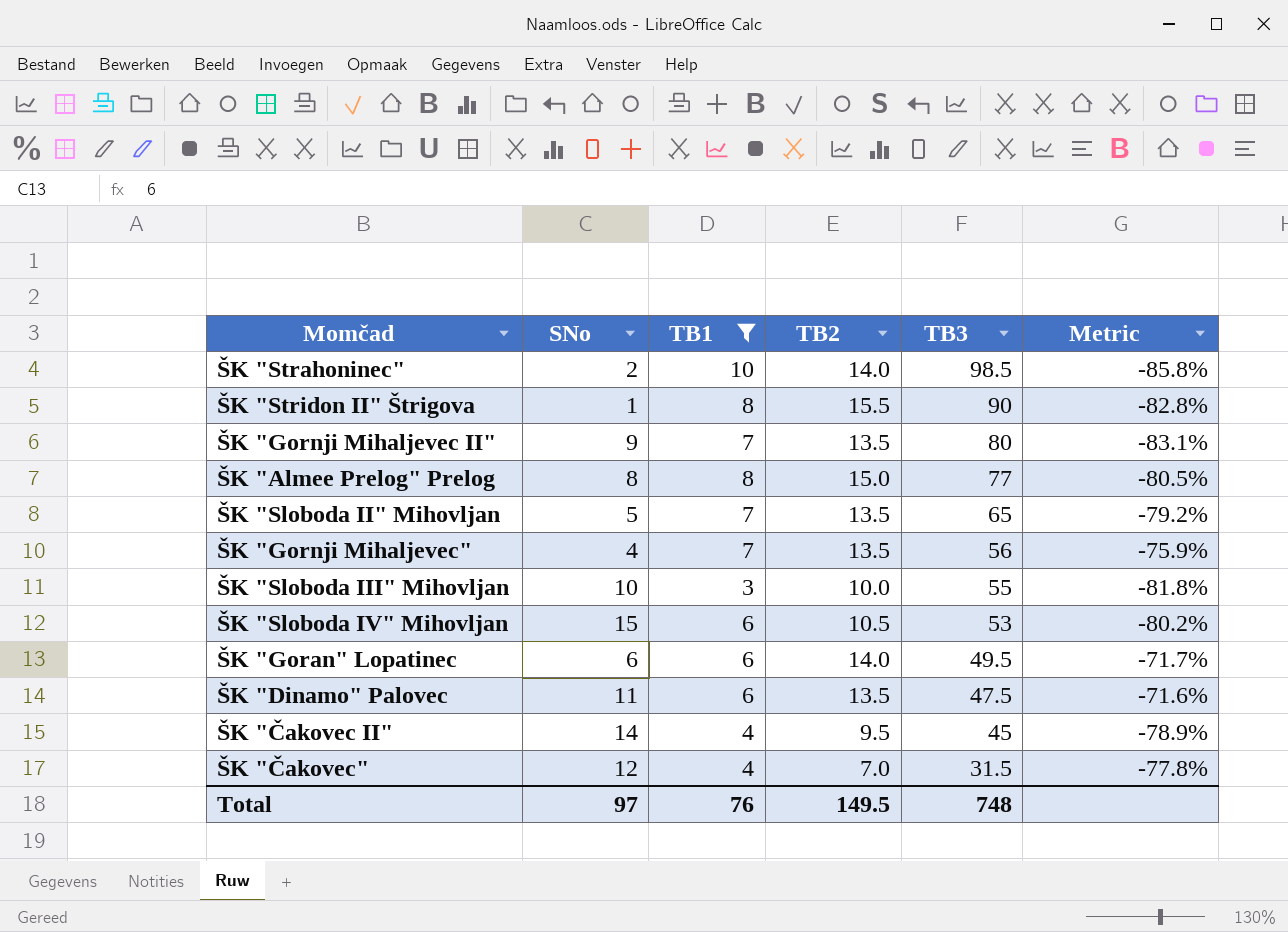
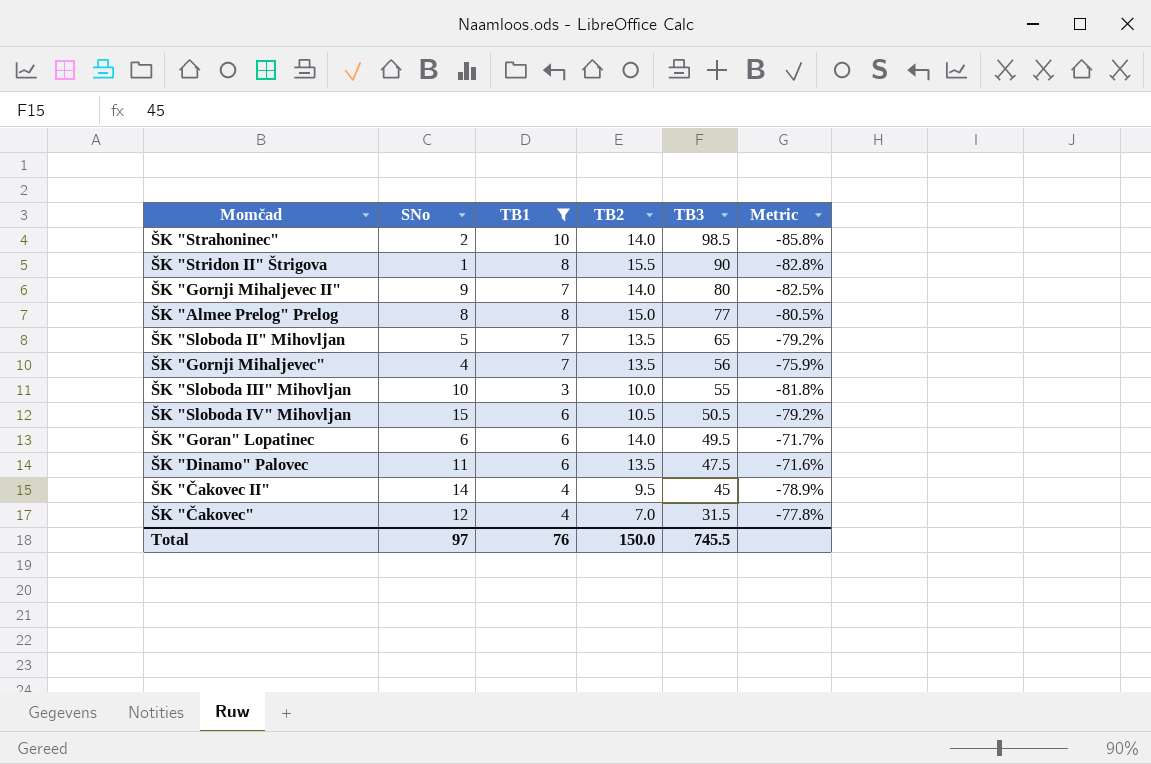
ŠK "Gornji Mihaljevec II" | TB2: 13.5 -> 14.0
ŠK "Gornji Mihaljevec II" | Metric: -83.1% -> -82.5%
ŠK "Sloboda IV" Mihovljan | TB3: 53 -> 50.5
ŠK "Sloboda IV" Mihovljan | Metric: -80.2% -> -79.2%
Total | TB2: 149.5 -> 150.0
Total | TB3: 748 -> 745.5

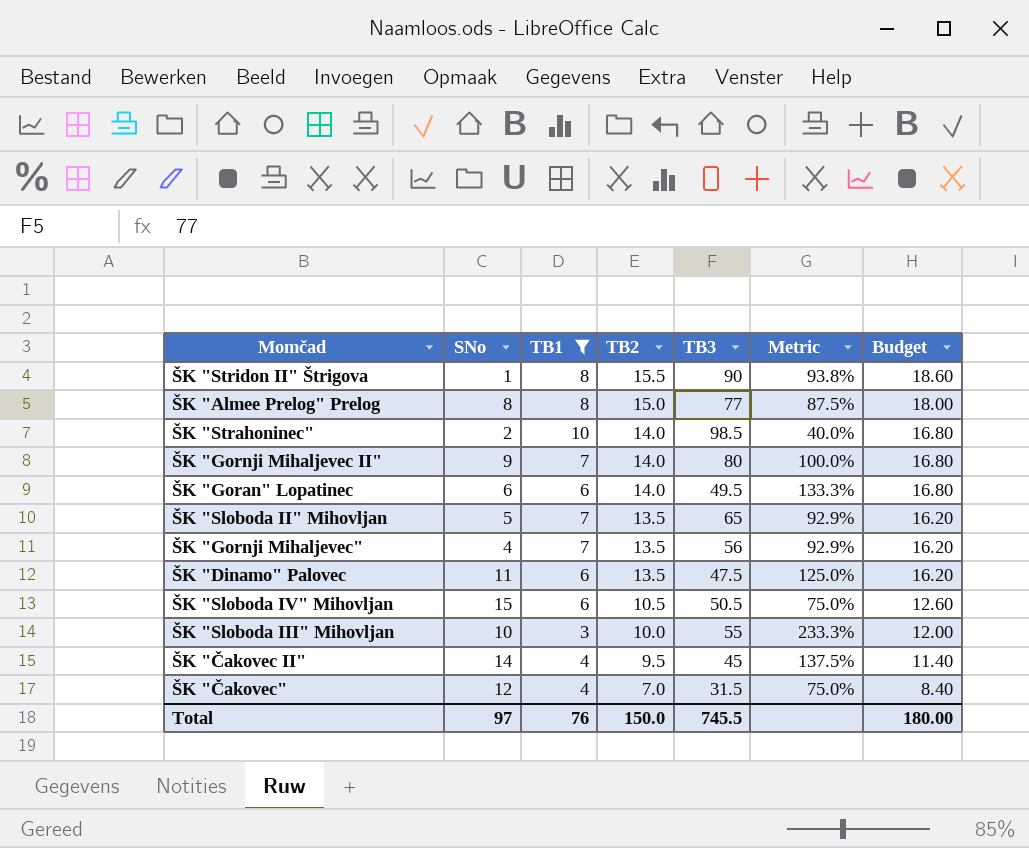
row order: TB3 descending -> TB2 descending
column Metric | formula: ([TB2] - [TB3]) / [TB3] -> ([TB2] - [TB1]) / [TB1]
column Budget | formula: none -> [TB2] * 1.2

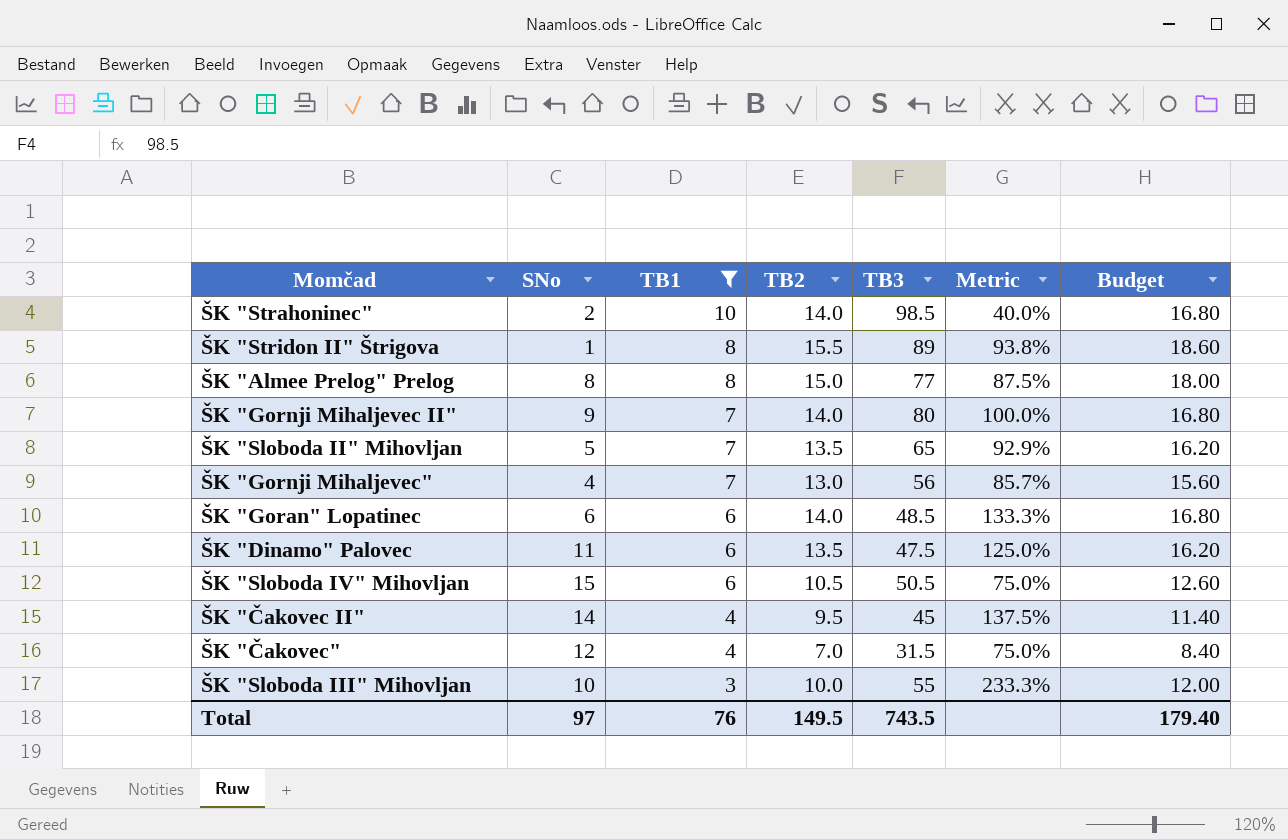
row order: TB2 descending -> TB1 descending
ŠK "Stridon II" Štrigova | TB3: 90 -> 89
ŠK "Gornji Mihaljevec" | TB2: 13.5 -> 13.0
ŠK "Gornji Mihaljevec" | Metric: 92.9% -> 85.7%
ŠK "Gornji Mihaljevec" | Budget: 16.20 -> 15.60
ŠK "Goran" Lopatinec | TB3: 49.5 -> 48.5
Total | TB2: 150.0 -> 149.5
Total | TB3: 745.5 -> 743.5
Total | Budget: 180.00 -> 179.40

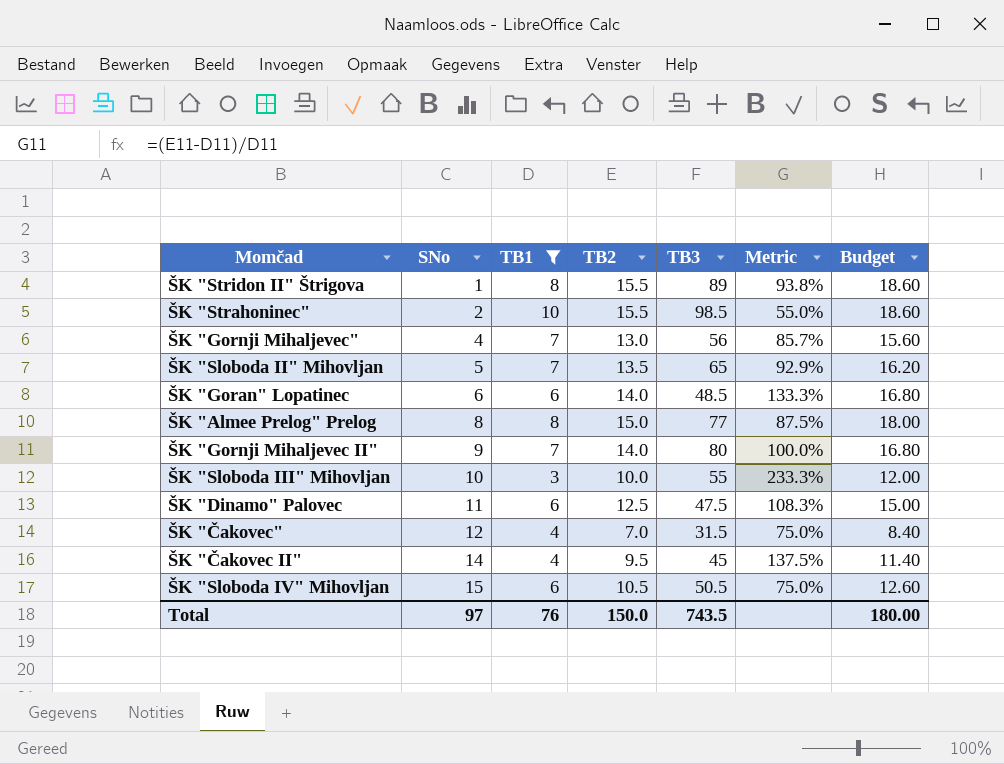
row order: TB1 descending -> SNo ascending
ŠK "Strahoninec" | TB2: 14.0 -> 15.5
ŠK "Strahoninec" | Metric: 40.0% -> 55.0%
ŠK "Strahoninec" | Budget: 16.80 -> 18.60
ŠK "Dinamo" Palovec | TB2: 13.5 -> 12.5
ŠK "Dinamo" Palovec | Metric: 125.0% -> 108.3%
ŠK "Dinamo" Palovec | Budget: 16.20 -> 15.00
Total | TB2: 149.5 -> 150.0
Total | Budget: 179.40 -> 180.00

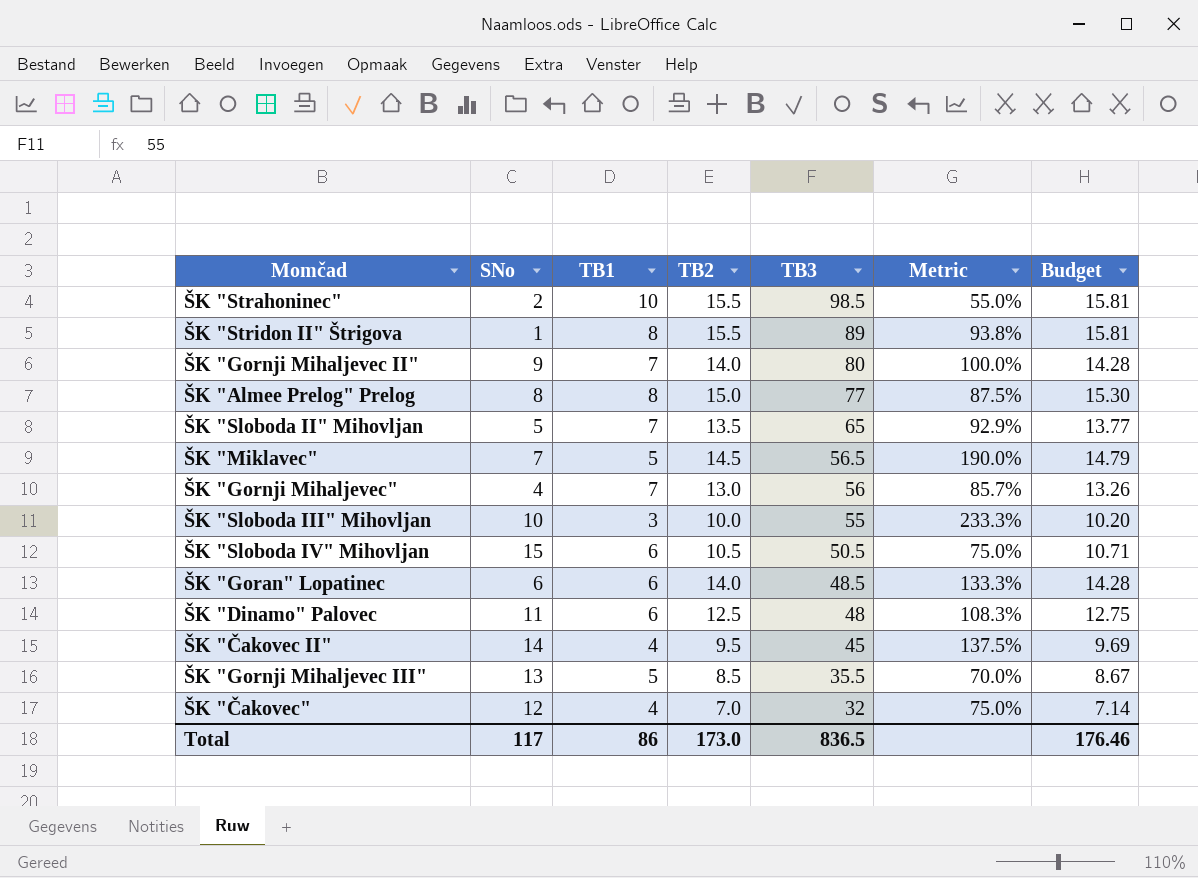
filter: TB1 != 5 -> none
row order: SNo ascending -> TB3 descending
column Budget | formula: [TB2] * 1.2 -> [TB2] * 1.02
ŠK "Dinamo" Palovec | TB3: 47.5 -> 48
ŠK "Čakovec" | TB3: 31.5 -> 32
Total | SNo: 97 -> 117
Total | TB1: 76 -> 86
Total | TB2: 150.0 -> 173.0
Total | TB3: 743.5 -> 836.5
Total | Budget: 180.00 -> 176.46

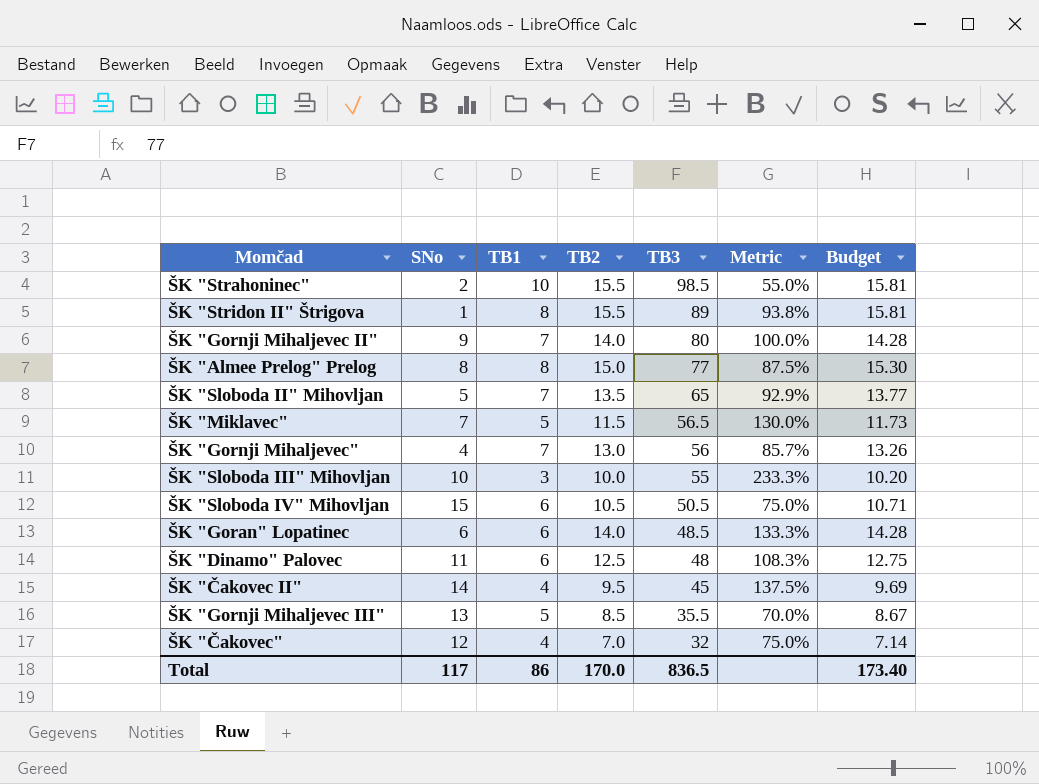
ŠK "Miklavec" | TB2: 14.5 -> 11.5
ŠK "Miklavec" | Metric: 190.0% -> 130.0%
ŠK "Miklavec" | Budget: 14.79 -> 11.73
Total | TB2: 173.0 -> 170.0
Total | Budget: 176.46 -> 173.40

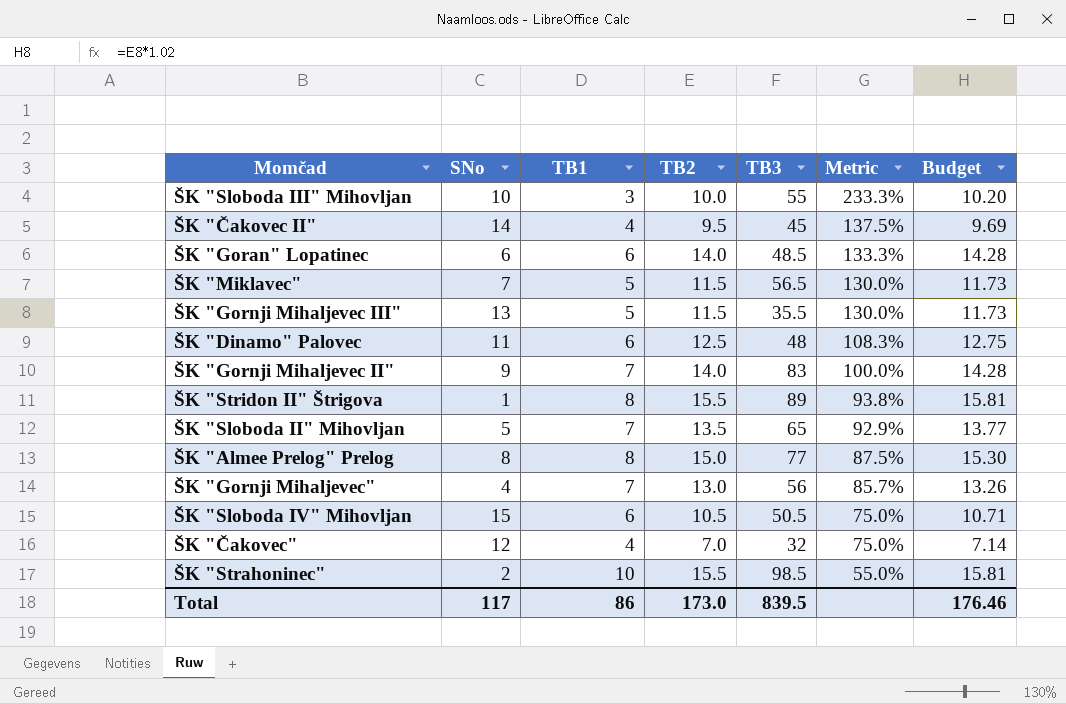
row order: TB3 descending -> Metric descending
ŠK "Gornji Mihaljevec III" | TB2: 8.5 -> 11.5
ŠK "Gornji Mihaljevec III" | Metric: 70.0% -> 130.0%
ŠK "Gornji Mihaljevec III" | Budget: 8.67 -> 11.73
ŠK "Gornji Mihaljevec II" | TB3: 80 -> 83
Total | TB2: 170.0 -> 173.0
Total | TB3: 836.5 -> 839.5
Total | Budget: 173.40 -> 176.46

